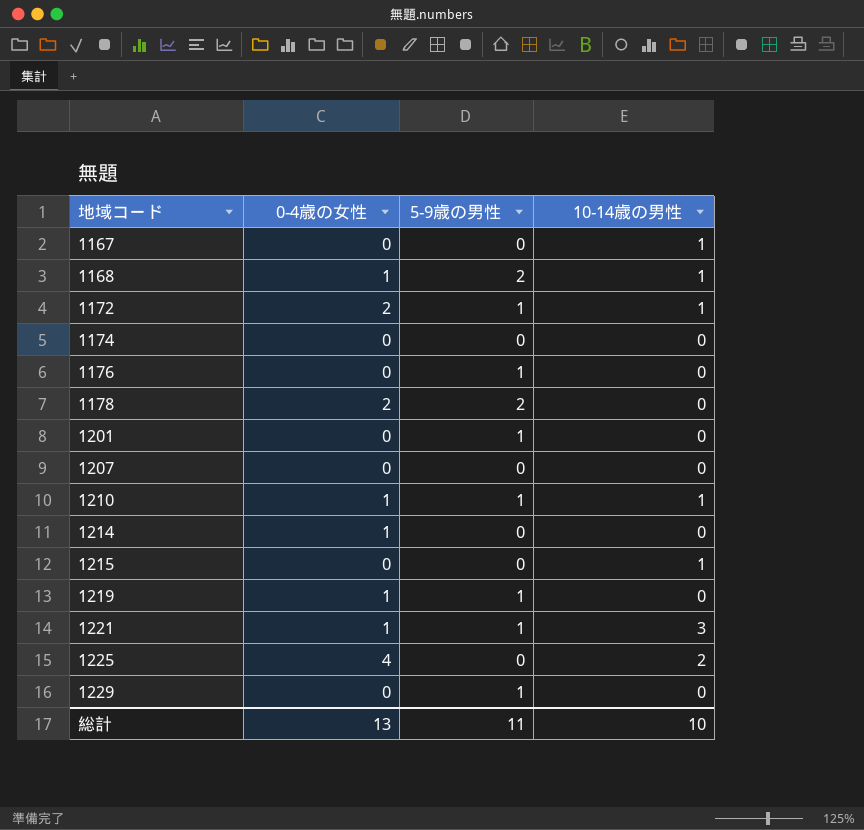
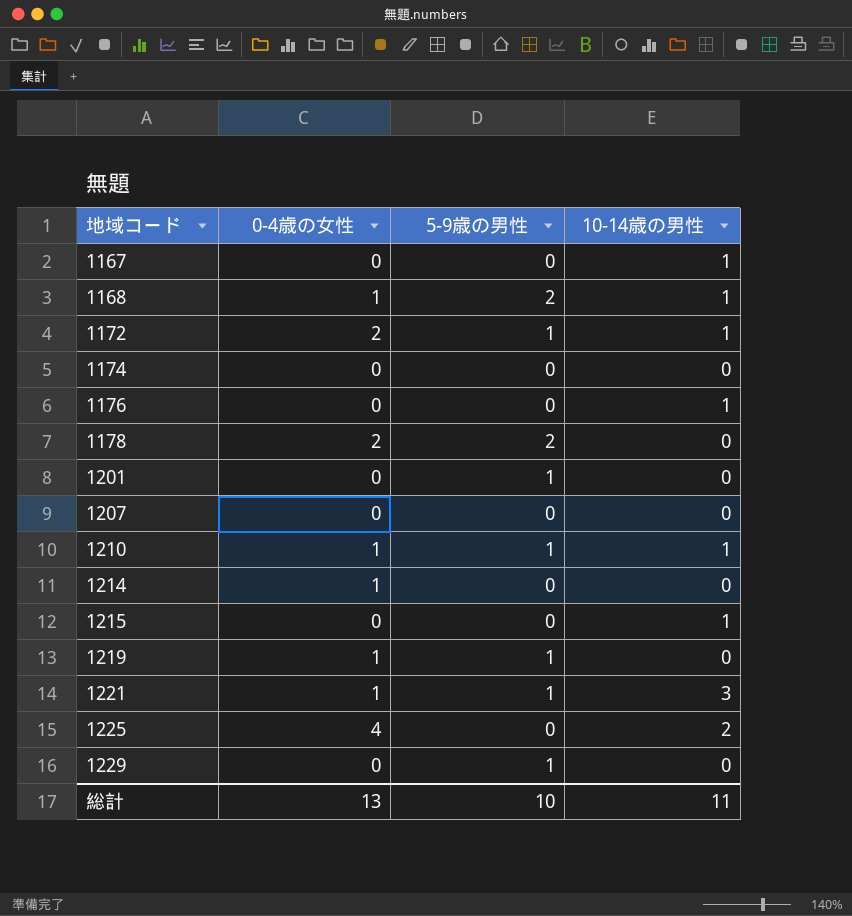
1176 | 5-9歳の男性: 1 -> 0
1176 | 10-14歳の男性: 0 -> 1
総計 | 5-9歳の男性: 11 -> 10
総計 | 10-14歳の男性: 10 -> 11

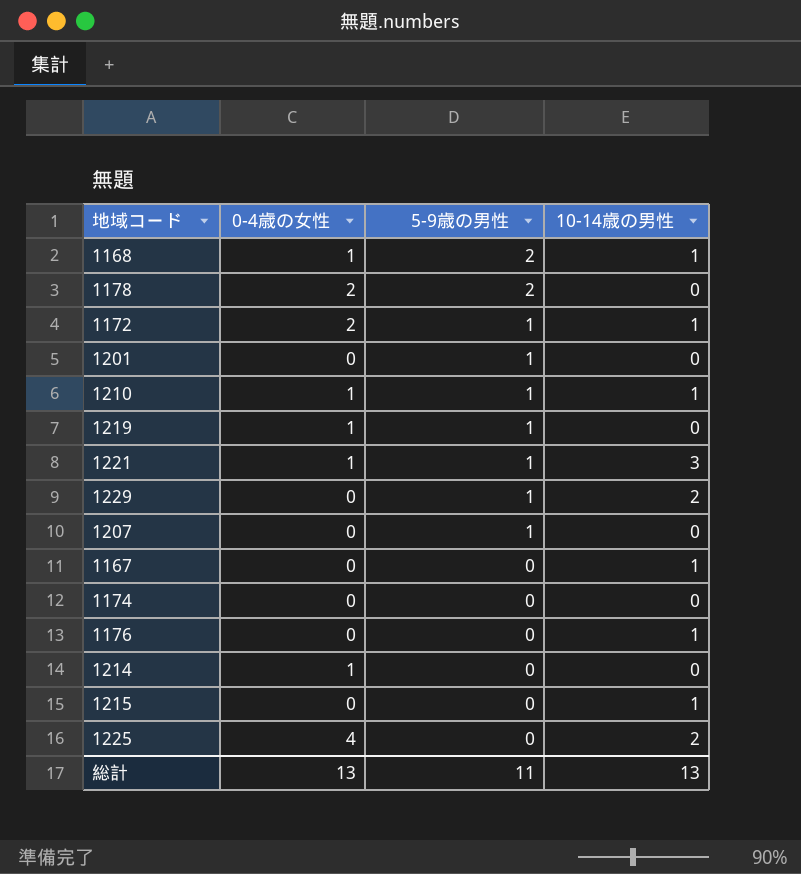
row order: 地域コード ascending -> 5-9歳の男性 descending
1229 | 10-14歳の男性: 0 -> 2
1207 | 5-9歳の男性: 0 -> 1
総計 | 5-9歳の男性: 10 -> 11
総計 | 10-14歳の男性: 11 -> 13

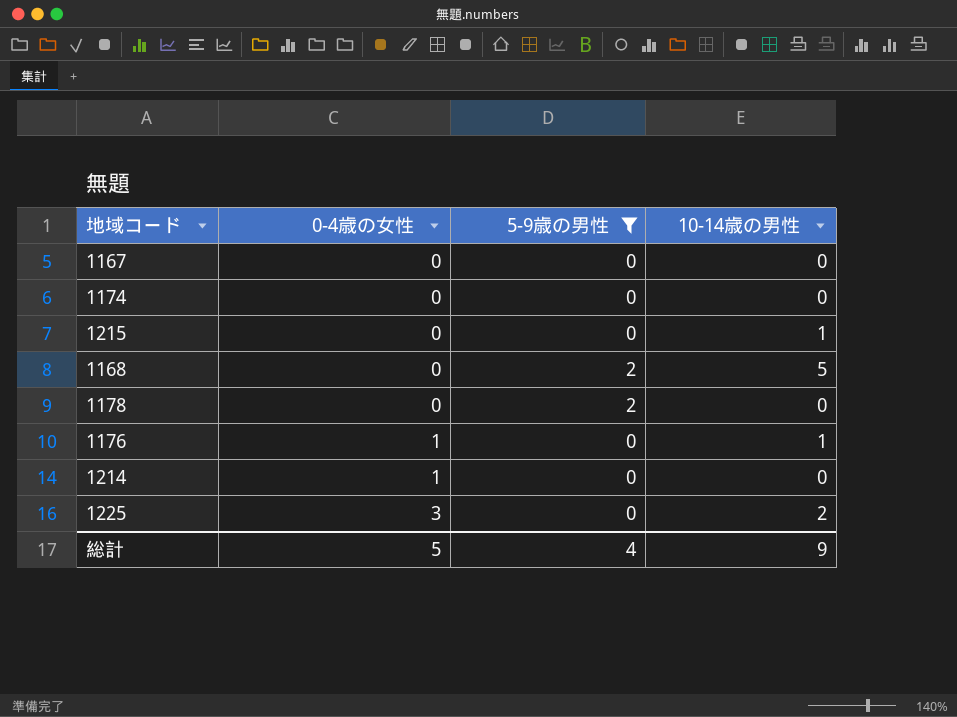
filter: none -> 5-9歳の男性 != 1
row order: 5-9歳の男性 descending -> 0-4歳の女性 ascending
1167 | 10-14歳の男性: 1 -> 0
1168 | 0-4歳の女性: 1 -> 0
1168 | 10-14歳の男性: 1 -> 5
1178 | 0-4歳の女性: 2 -> 0
1176 | 0-4歳の女性: 0 -> 1
1225 | 0-4歳の女性: 4 -> 3
総計 | 0-4歳の女性: 13 -> 5
総計 | 5-9歳の男性: 11 -> 4
総計 | 10-14歳の男性: 13 -> 9

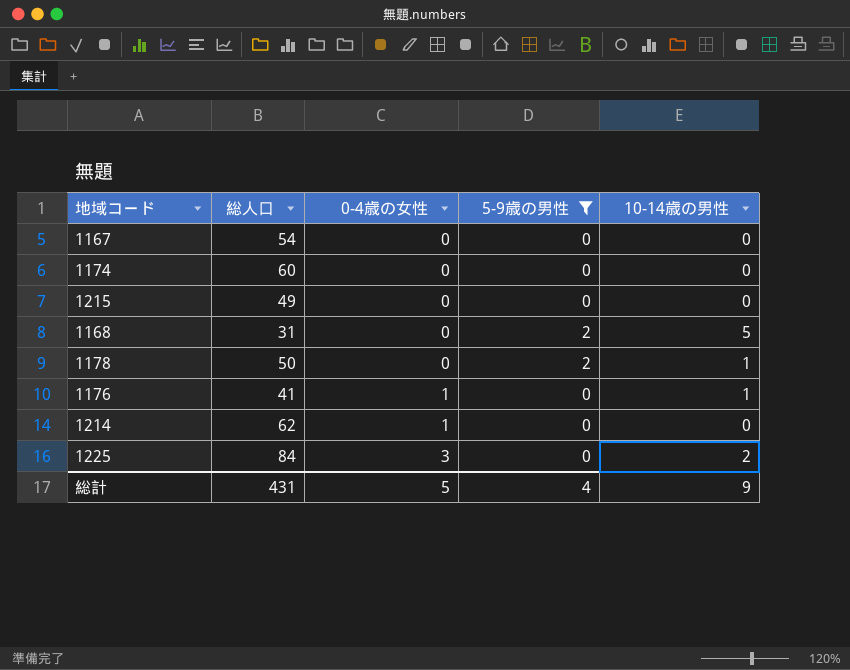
column 総人口 | position: none -> 2
1215 | 10-14歳の男性: 1 -> 0
1178 | 10-14歳の男性: 0 -> 1

